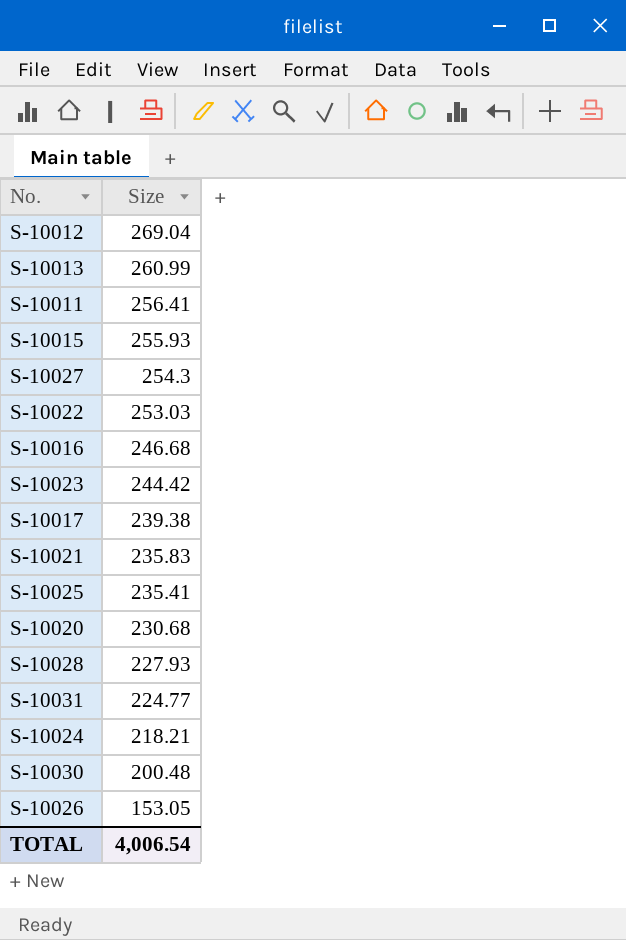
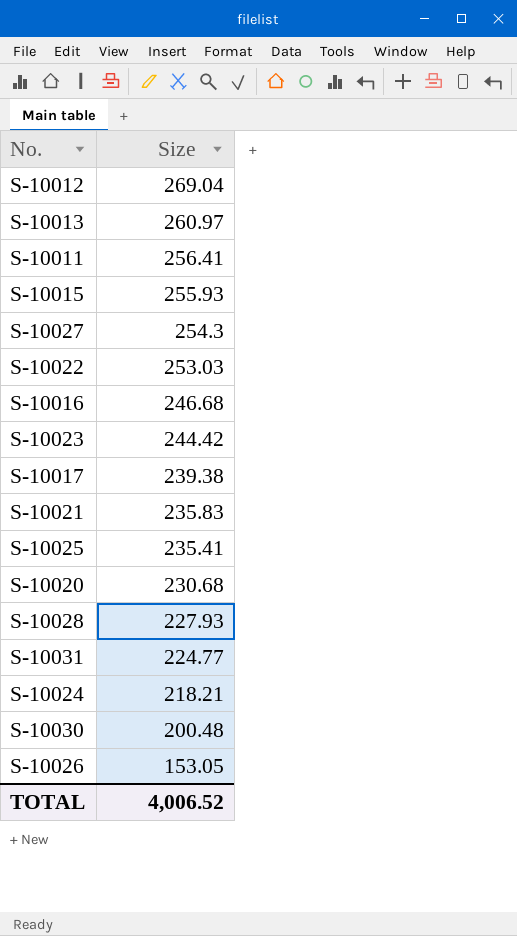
S-10013 | Size: 260.99 -> 260.97
TOTAL | Size: 4,006.54 -> 4,006.52

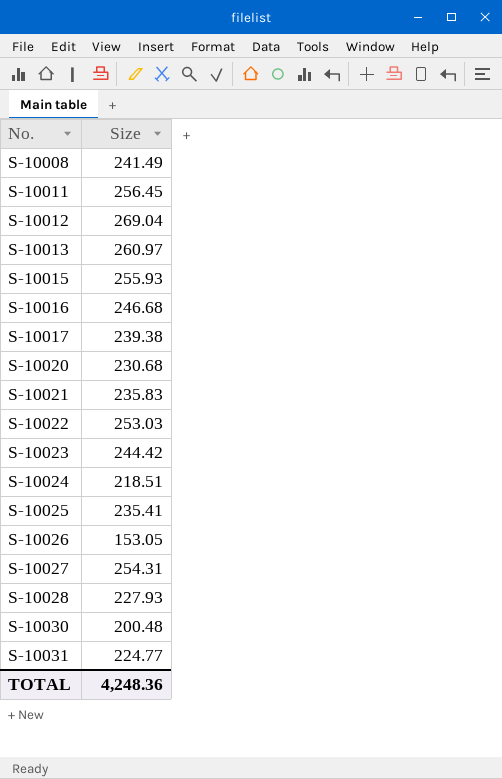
row order: Size descending -> No. ascending
row S-10008: none -> 241.49
S-10011 | Size: 256.41 -> 256.45
S-10024 | Size: 218.21 -> 218.51
S-10027 | Size: 254.3 -> 254.31
TOTAL | Size: 4,006.52 -> 4,248.36

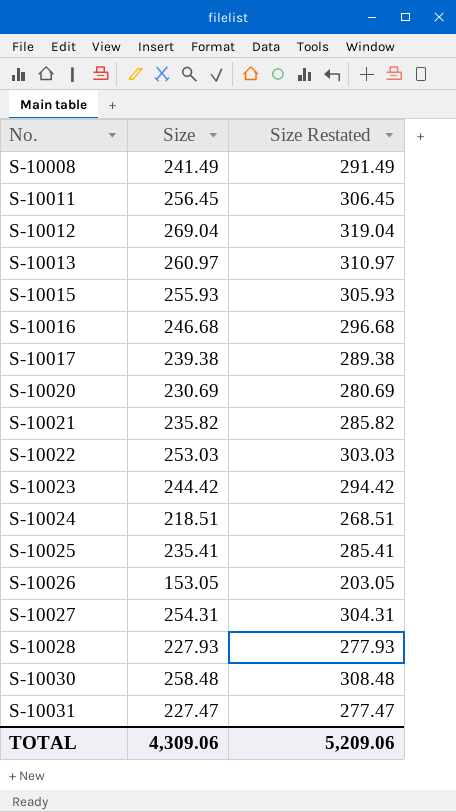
column Size Restated | formula: none -> [Size] + 50
S-10020 | Size: 230.68 -> 230.69
S-10021 | Size: 235.83 -> 235.82
S-10030 | Size: 200.48 -> 258.48
S-10031 | Size: 224.77 -> 227.47
TOTAL | Size: 4,248.36 -> 4,309.06

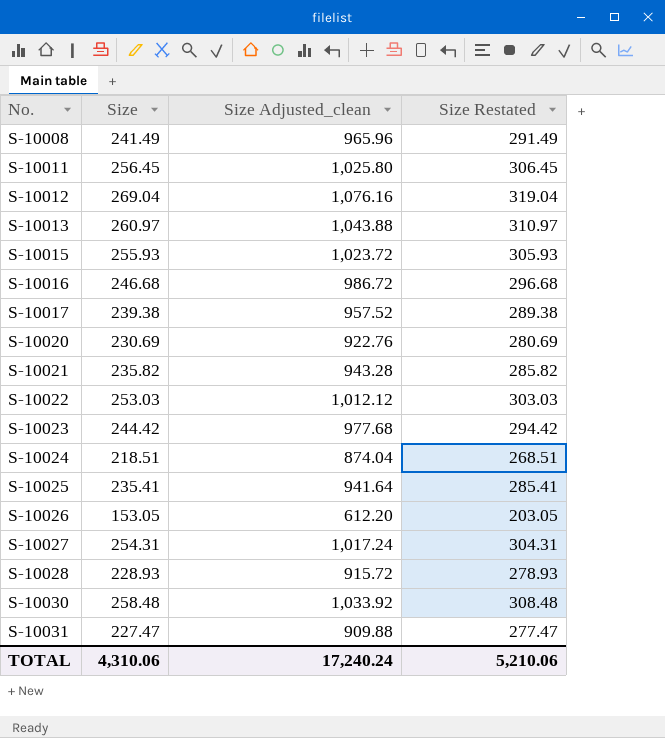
column Size Adjusted_clean | formula: none -> [Size] * 4
S-10028 | Size: 227.93 -> 228.93
S-10028 | Size Restated: 277.93 -> 278.93
TOTAL | Size: 4,309.06 -> 4,310.06
TOTAL | Size Restated: 5,209.06 -> 5,210.06

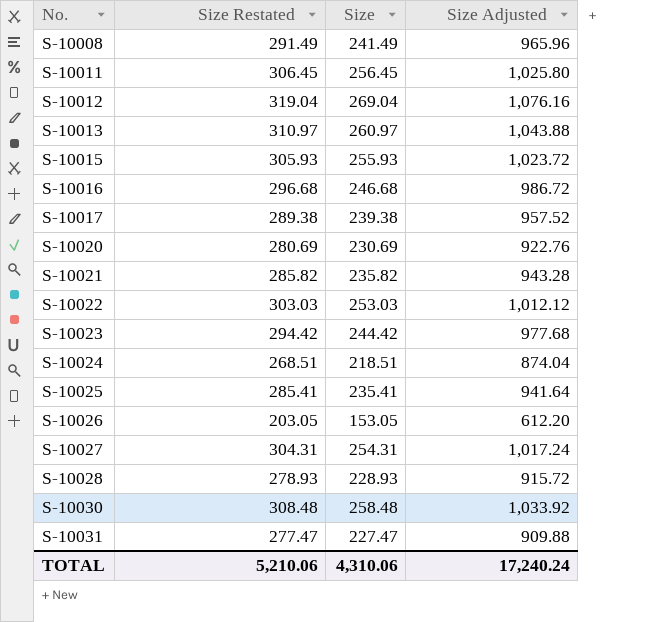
column Size Restated | position: 4 -> 2
column name: Size Adjusted_clean -> Size Adjusted

